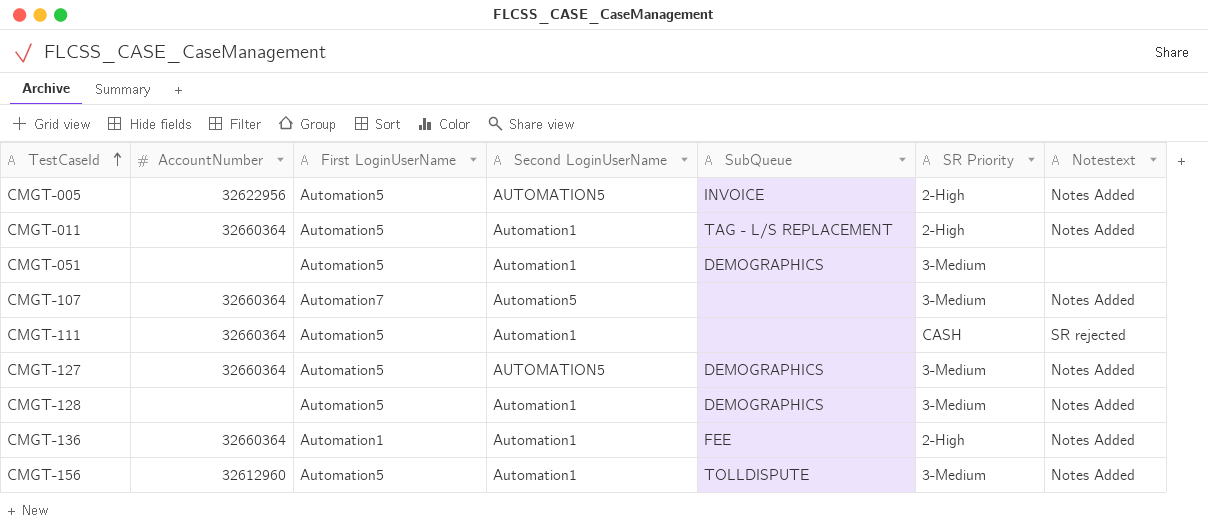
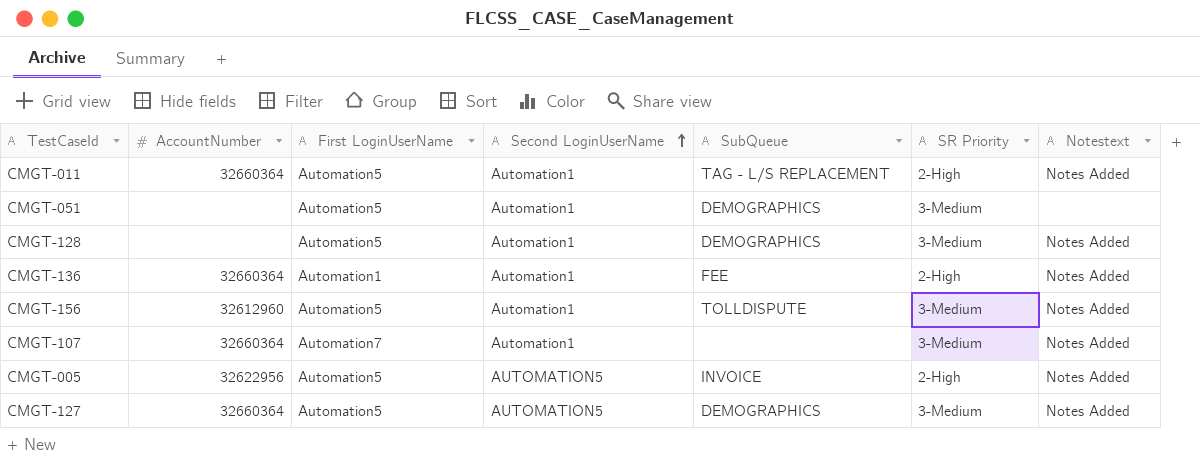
row order: TestCaseId ascending -> Second LoginUserName ascending
row CMGT-111: 32660364 | Automation5 | Automation1 | none | CASH | SR rejected -> none
CMGT-107 | Second LoginUserName: Automation5 -> Automation1

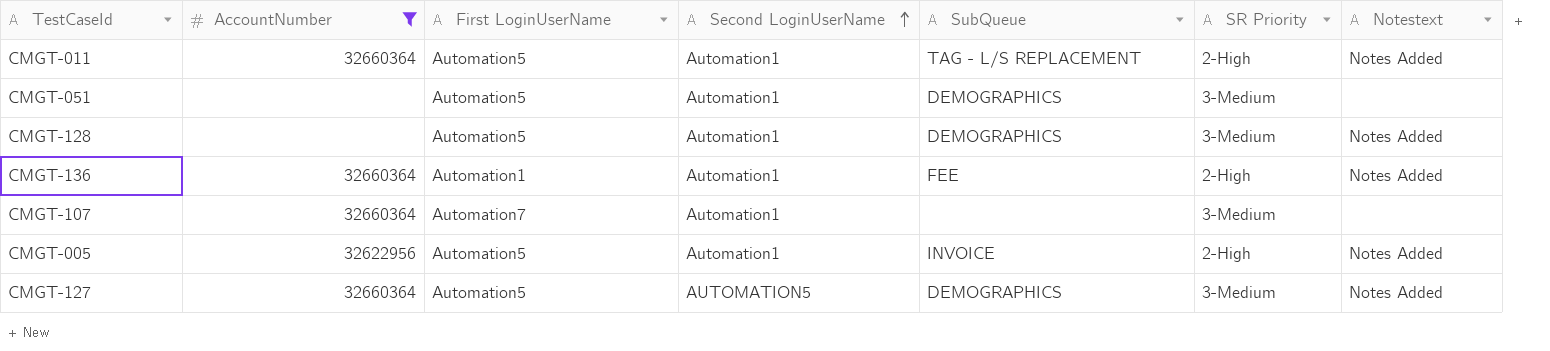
filter: none -> AccountNumber != 32612960
CMGT-107 | Notestext: Notes Added -> none
CMGT-005 | Second LoginUserName: AUTOMATION5 -> Automation1

